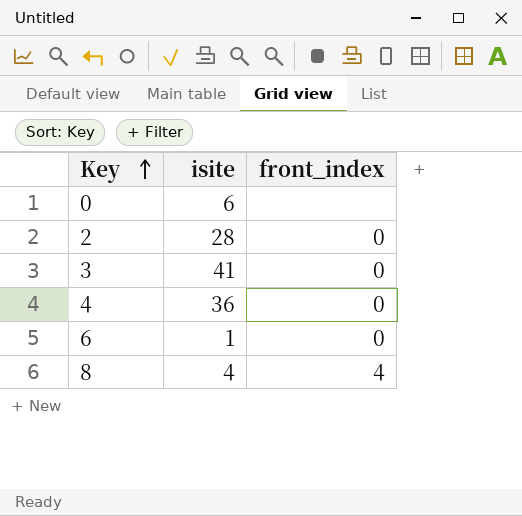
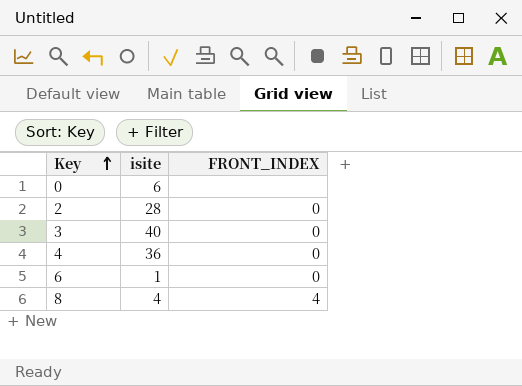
column name: front_index -> FRONT_INDEX
3 | isite: 41 -> 40

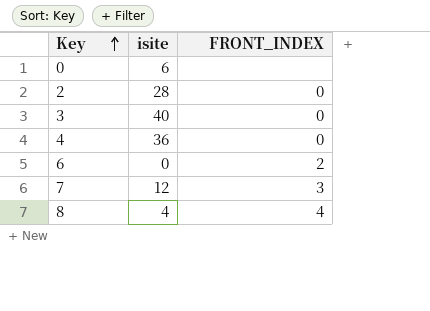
6 | isite: 1 -> 0
6 | FRONT_INDEX: 0 -> 2
row 7: none -> 12 | 3

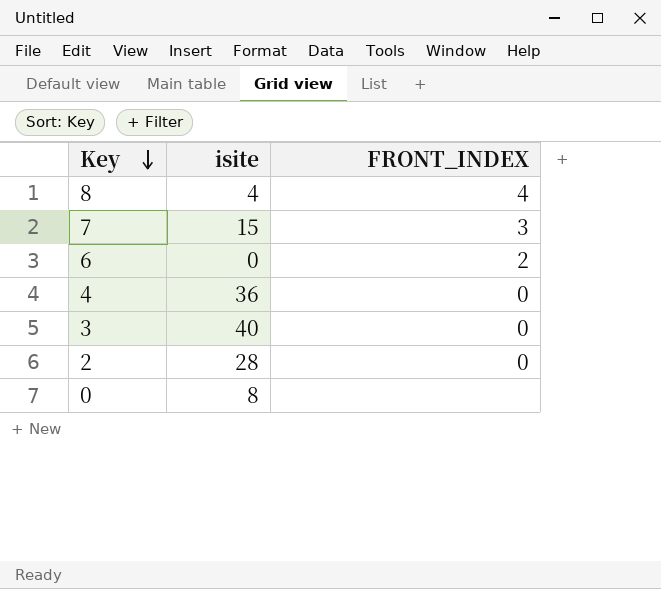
row order: Key ascending -> Key descending
7 | isite: 12 -> 15
0 | isite: 6 -> 8

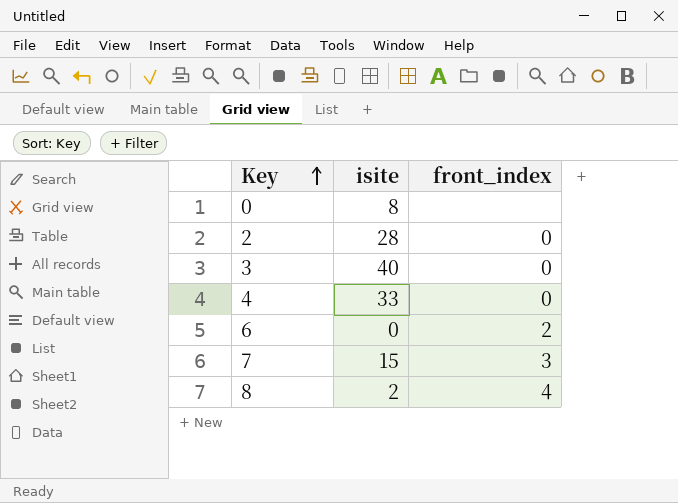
row order: Key descending -> Key ascending
column name: FRONT_INDEX -> front_index
4 | isite: 36 -> 33
8 | isite: 4 -> 2

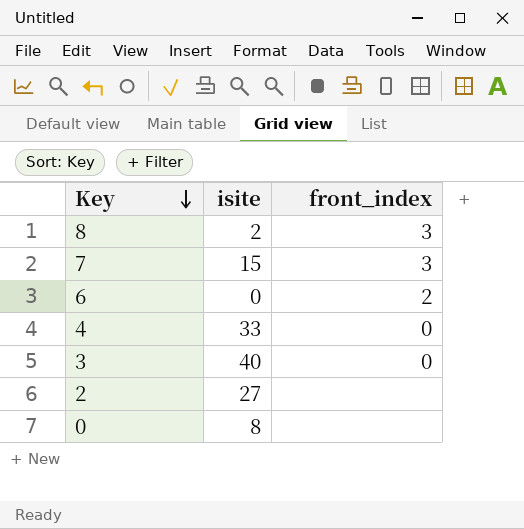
row order: Key ascending -> Key descending
8 | front_index: 4 -> 3
2 | isite: 28 -> 27
2 | front_index: 0 -> none

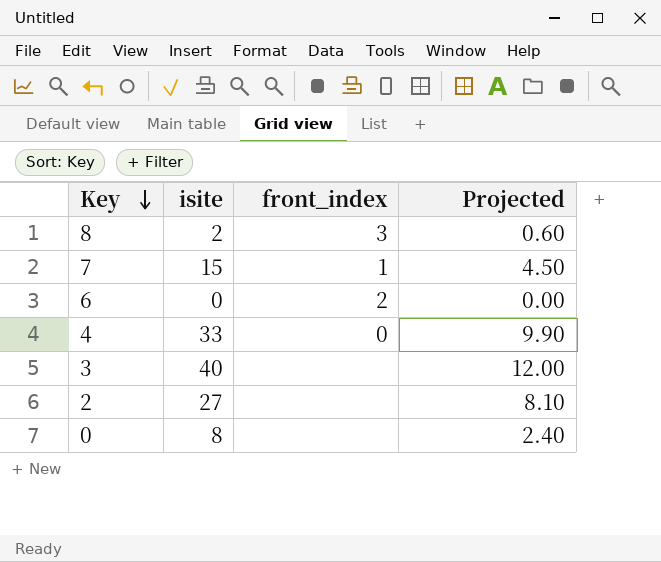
column Projected | formula: none -> [isite] * 0.3
7 | front_index: 3 -> 1
3 | front_index: 0 -> none

